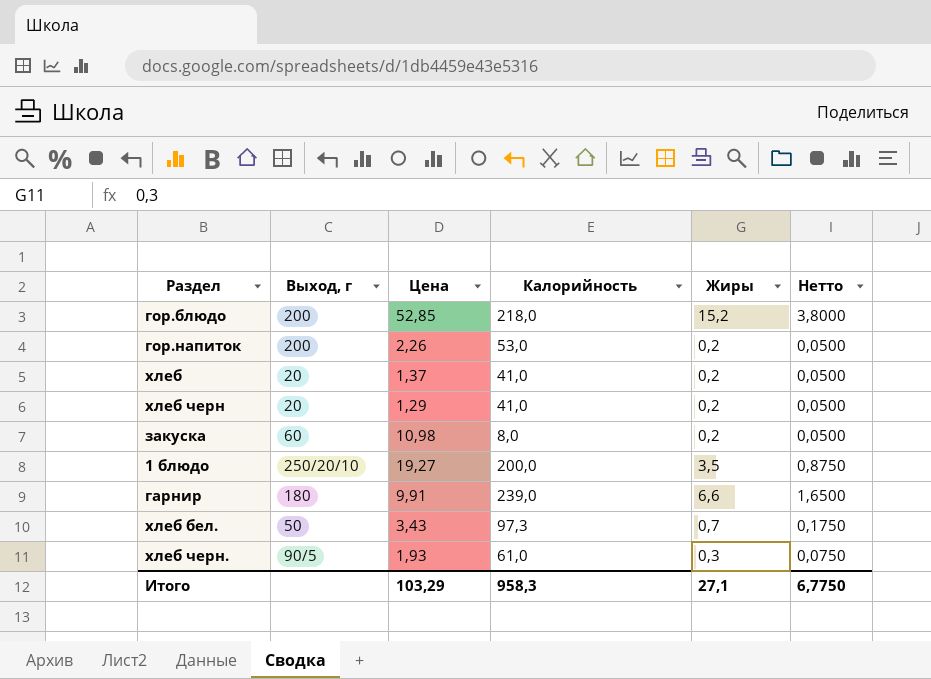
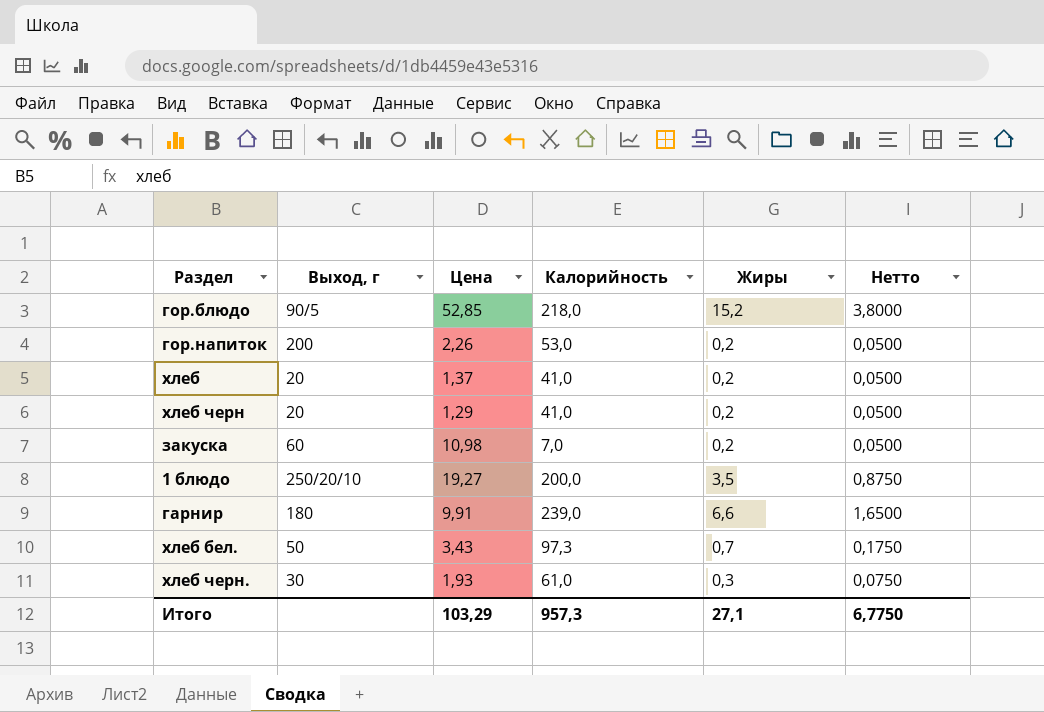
гор.блюдо | Выход, г: 200 -> 90/5
закуска | Калорийность: 8,0 -> 7,0
хлеб черн. | Выход, г: 90/5 -> 30
Итого | Калорийность: 958,3 -> 957,3

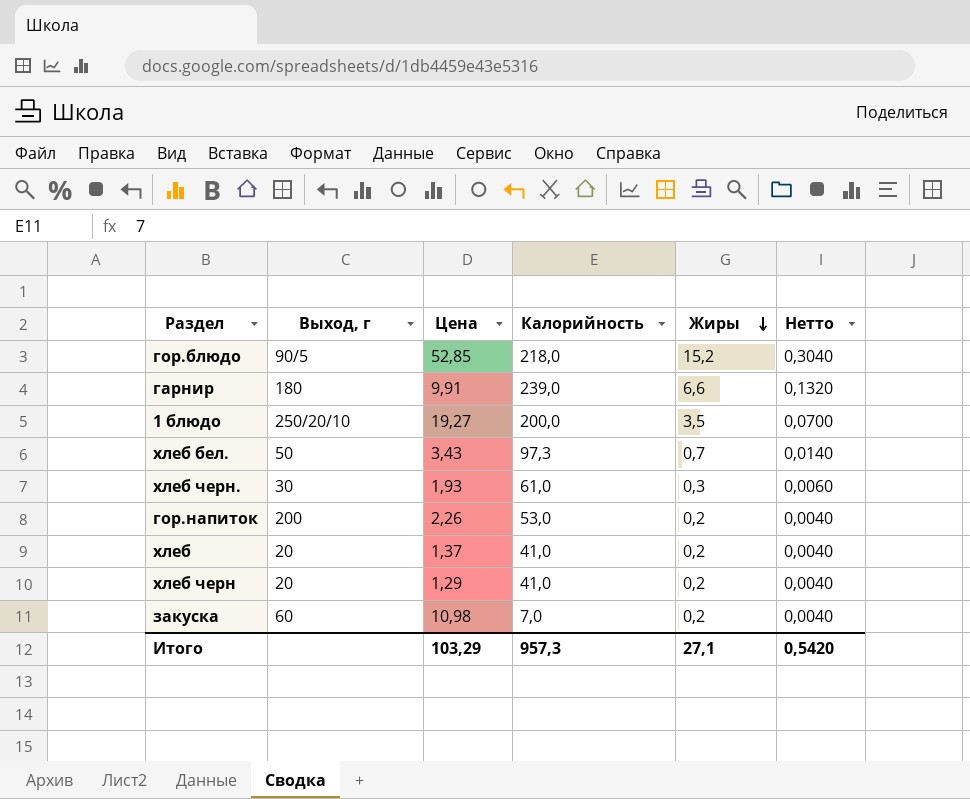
row order: none -> Жиры descending
column Нетто | formula: [Жиры] * 0,25 -> [Жиры] * 0,02
Итого | Нетто: 6,7750 -> 0,5420

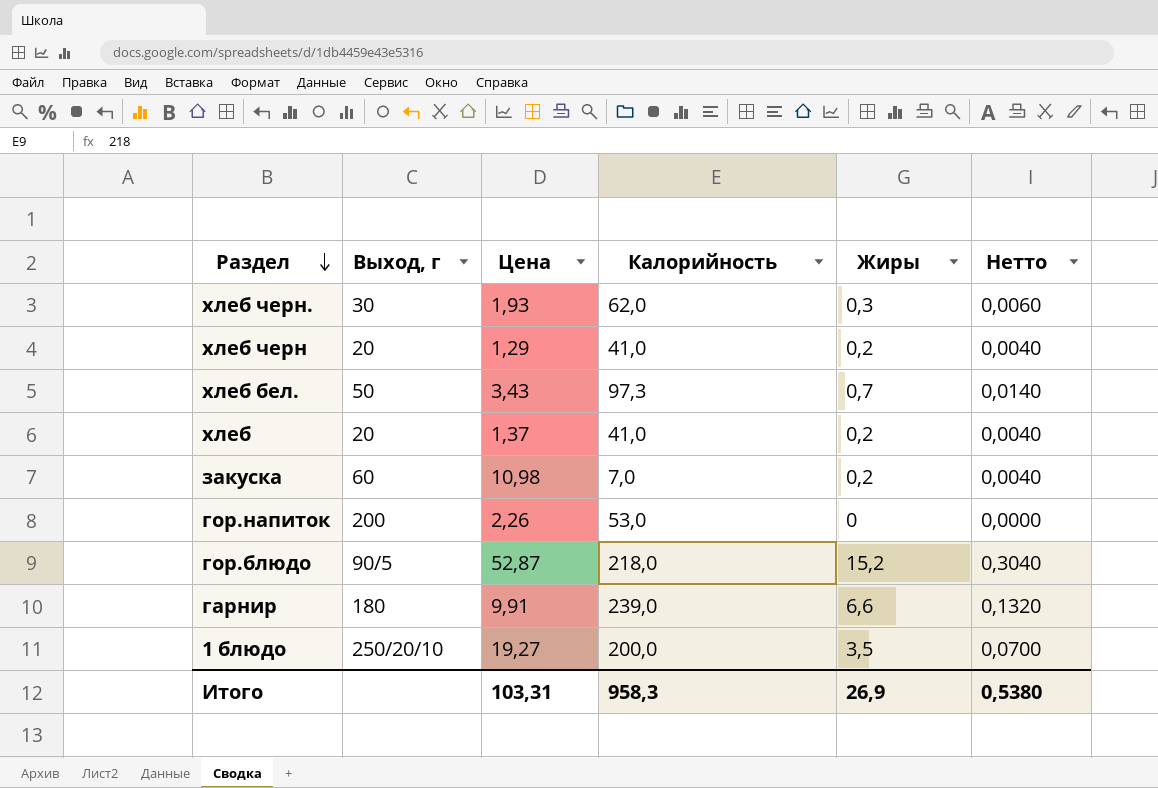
row order: Жиры descending -> Раздел descending
хлеб черн. | Калорийность: 61,0 -> 62,0
гор.напиток | Жиры: 0,2 -> 0
гор.напиток | Нетто: 0,0040 -> 0,0000
гор.блюдо | Цена: 52,85 -> 52,87
Итого | Цена: 103,29 -> 103,31
Итого | Калорийность: 957,3 -> 958,3
Итого | Жиры: 27,1 -> 26,9
Итого | Нетто: 0,5420 -> 0,5380

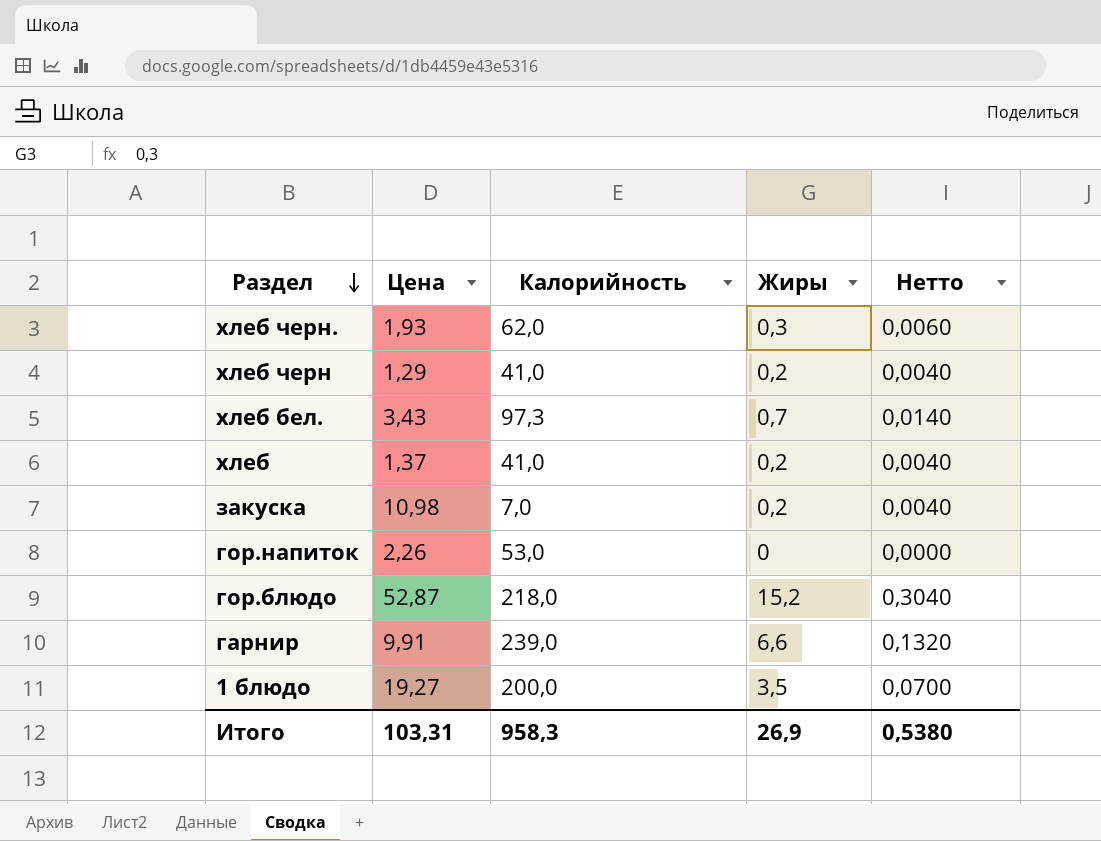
column Выход, г | position: 2 -> none

